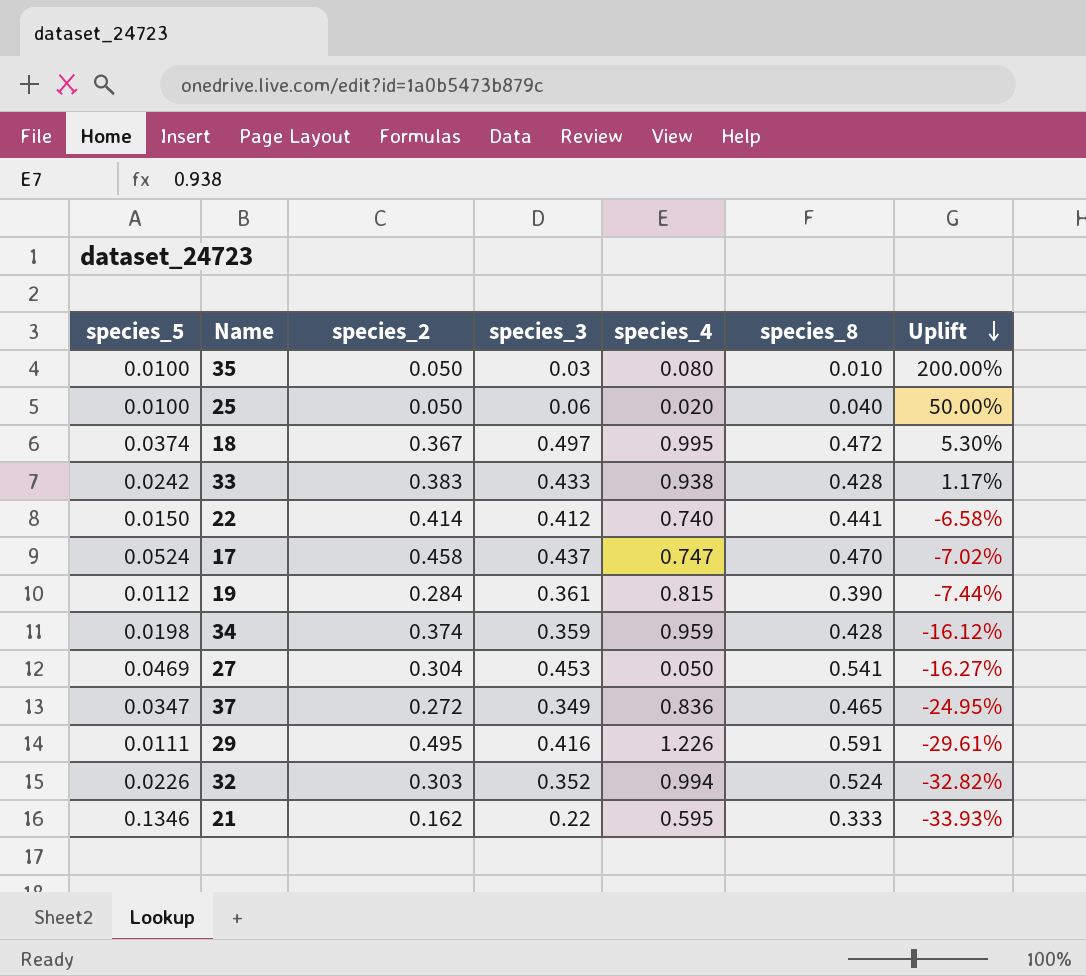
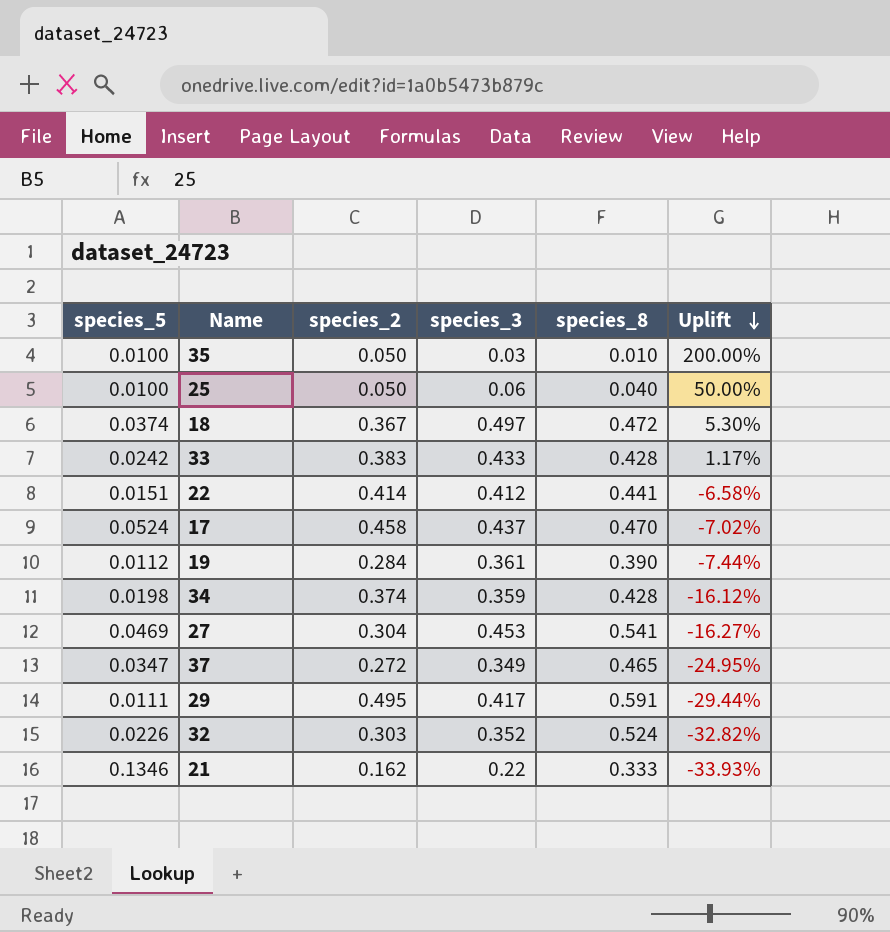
column species_4 | position: 5 -> none
22 | species_5: 0.0150 -> 0.0151
29 | species_3: 0.416 -> 0.417
29 | Uplift: -29.61% -> -29.44%

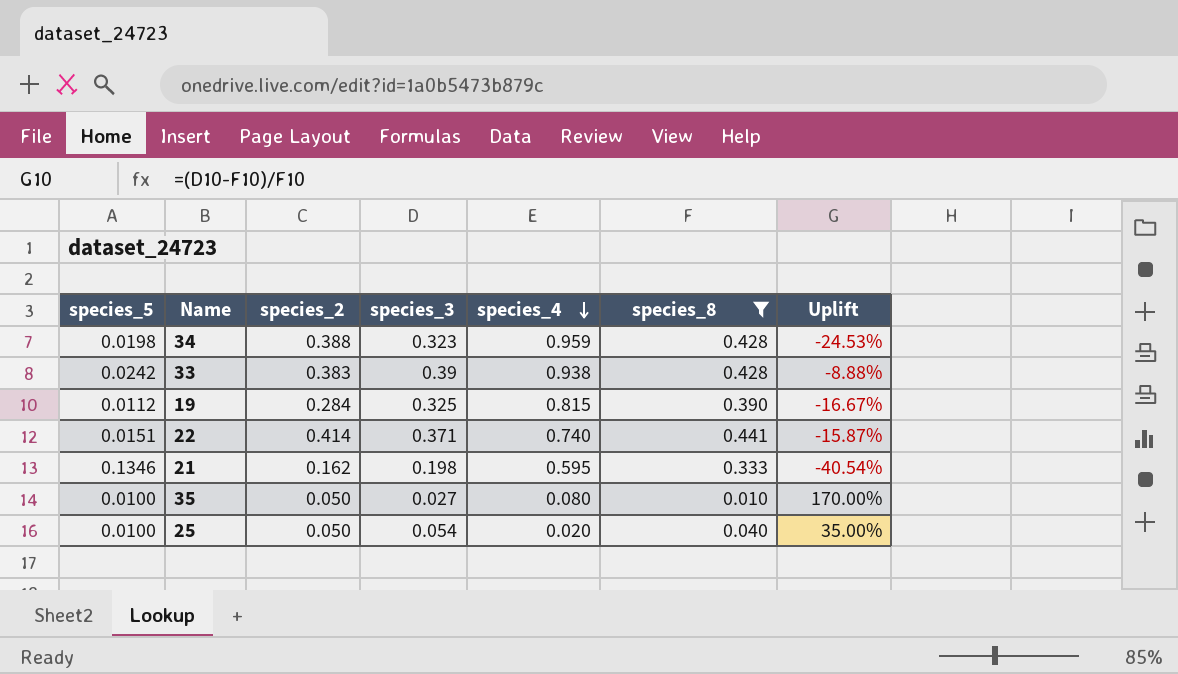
filter: none -> species_8 <= 0.441
row order: Uplift descending -> species_4 descending
column species_4 | position: none -> 5
34 | species_2: 0.374 -> 0.388
34 | species_3: 0.359 -> 0.323
34 | Uplift: -16.12% -> -24.53%
33 | species_3: 0.433 -> 0.39
33 | Uplift: 1.17% -> -8.88%
19 | species_3: 0.361 -> 0.325
19 | Uplift: -7.44% -> -16.67%
22 | species_3: 0.412 -> 0.371
22 | Uplift: -6.58% -> -15.87%
21 | species_3: 0.22 -> 0.198
21 | Uplift: -33.93% -> -40.54%
35 | species_3: 0.03 -> 0.027
35 | Uplift: 200.00% -> 170.00%
25 | species_3: 0.06 -> 0.054
25 | Uplift: 50.00% -> 35.00%

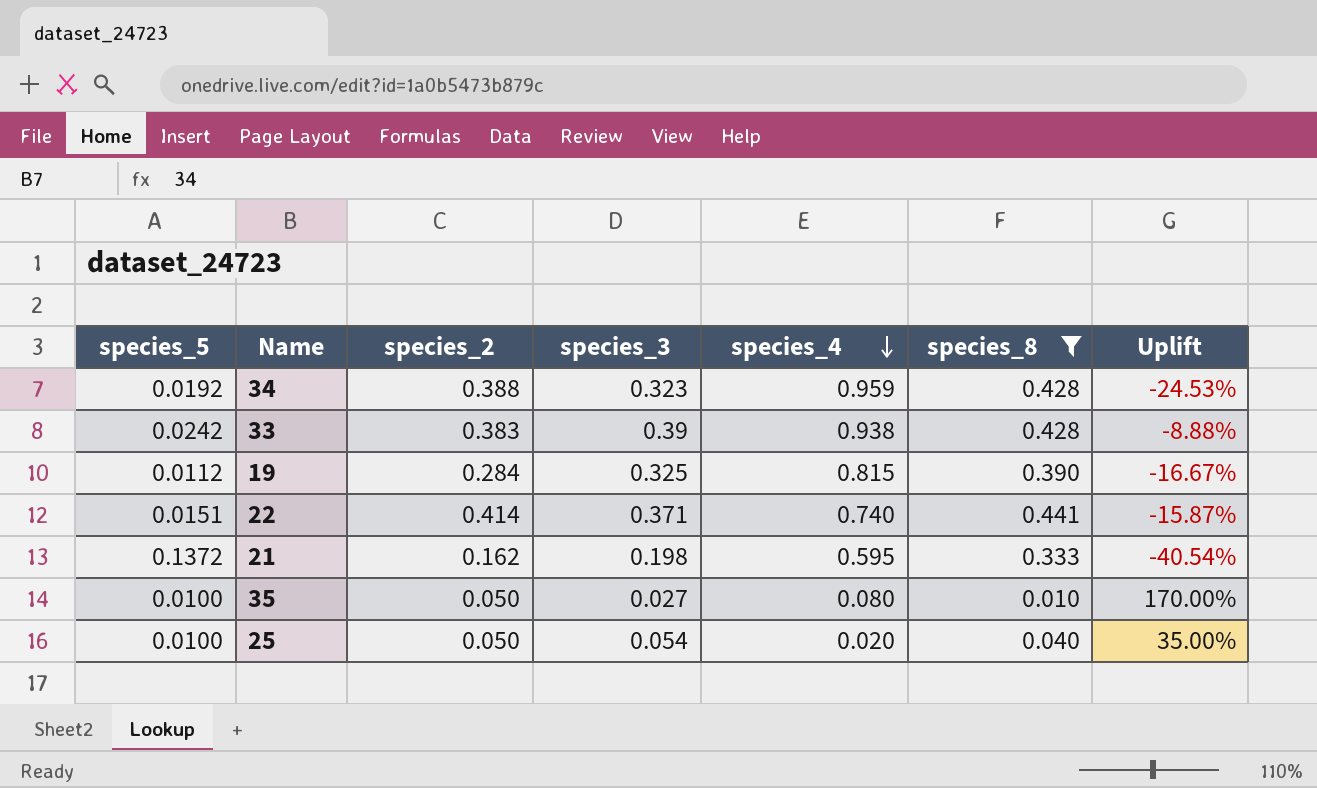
34 | species_5: 0.0198 -> 0.0192
21 | species_5: 0.1346 -> 0.1372

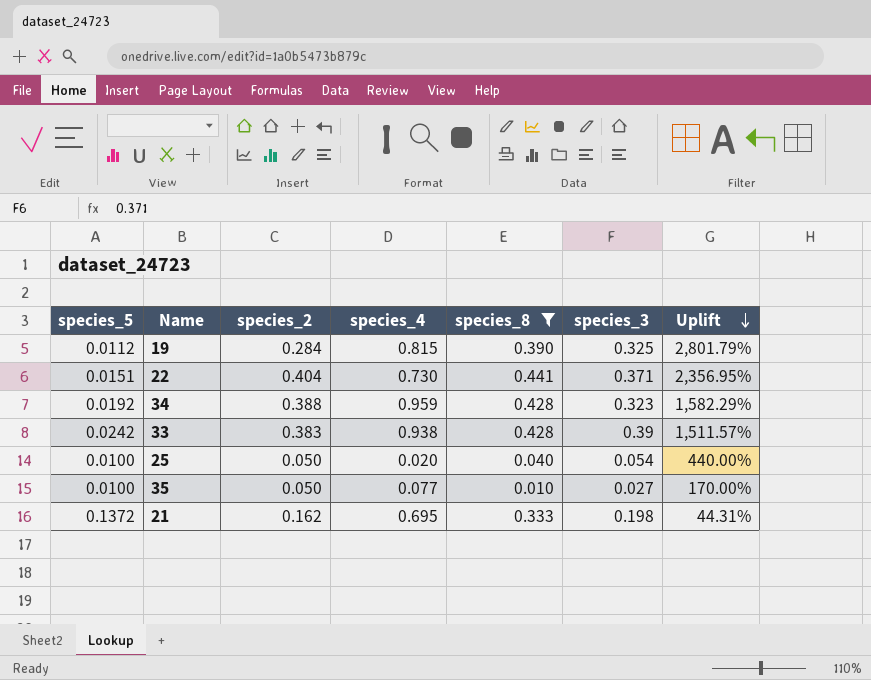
row order: species_4 descending -> Uplift descending
column species_3 | position: 4 -> 6
column Uplift | formula: ([species_3] - [species_8]) / [species_8] -> ([species_3] - [species_5]) / [species_5]
22 | species_2: 0.414 -> 0.404
22 | species_4: 0.740 -> 0.730
35 | species_4: 0.080 -> 0.077
21 | species_4: 0.595 -> 0.695

